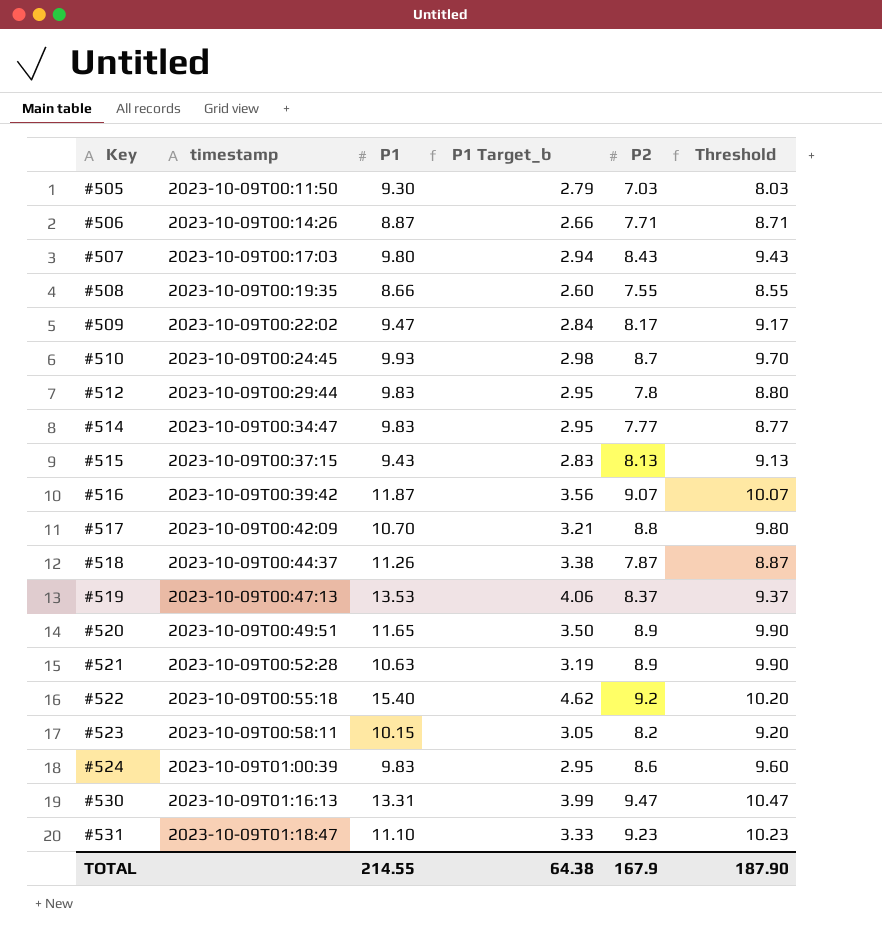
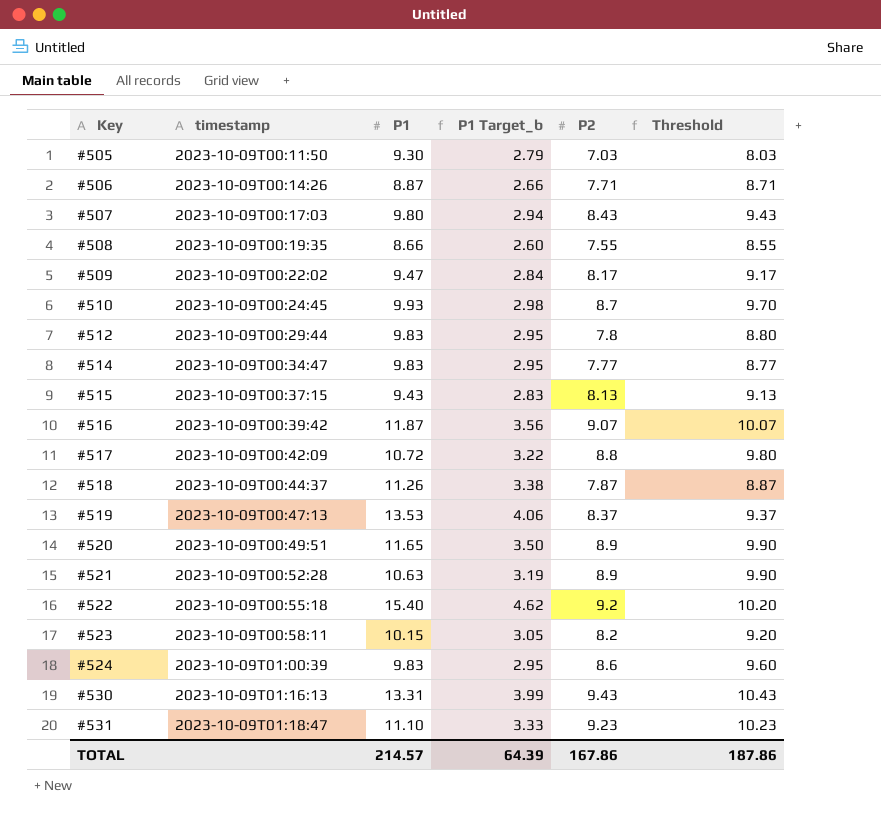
#517 | P1: 10.70 -> 10.72
#517 | P1 Target_b: 3.21 -> 3.22
#530 | P2: 9.47 -> 9.43
#530 | Threshold: 10.47 -> 10.43
TOTAL | P1: 214.55 -> 214.57
TOTAL | P1 Target_b: 64.38 -> 64.39
TOTAL | P2: 167.9 -> 167.86
TOTAL | Threshold: 187.90 -> 187.86

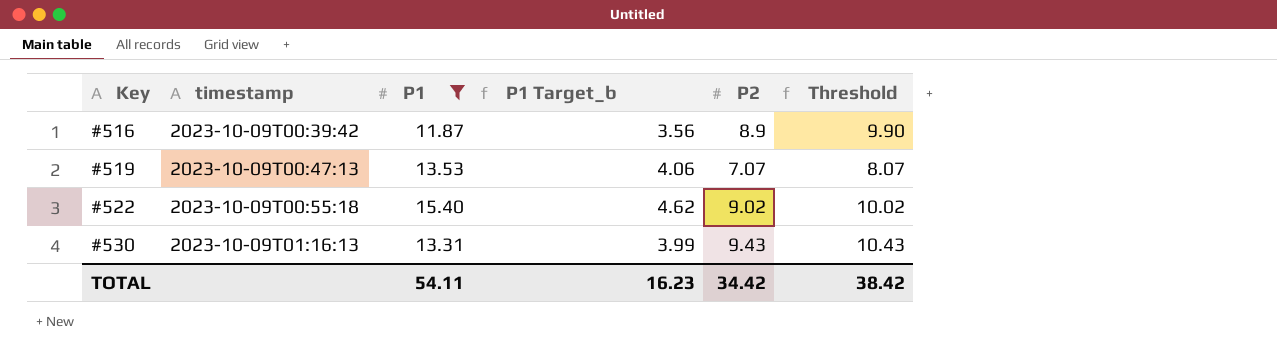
filter: none -> P1 >= 11.87
#516 | P2: 9.07 -> 8.9
#516 | Threshold: 10.07 -> 9.90
#519 | P2: 8.37 -> 7.07
#519 | Threshold: 9.37 -> 8.07
#522 | P2: 9.2 -> 9.02
#522 | Threshold: 10.20 -> 10.02
TOTAL | P1: 214.57 -> 54.11
TOTAL | P1 Target_b: 64.39 -> 16.23
TOTAL | P2: 167.86 -> 34.42
TOTAL | Threshold: 187.86 -> 38.42

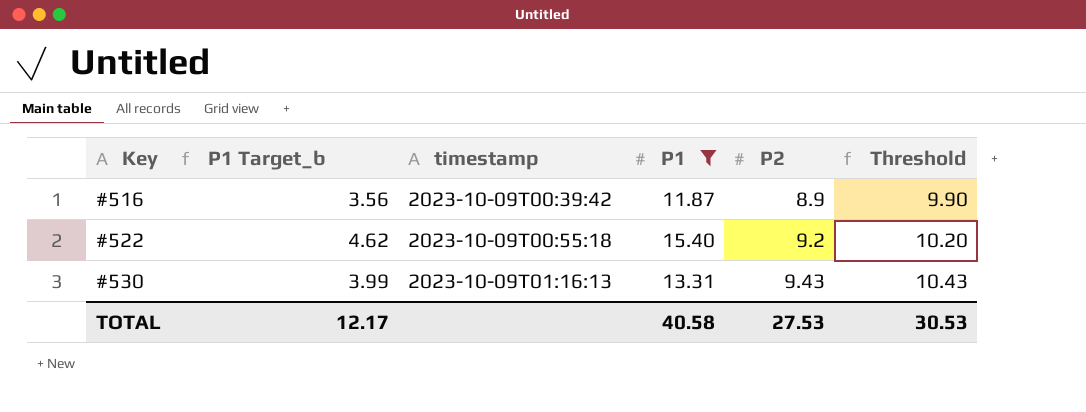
column P1 Target_b | position: 4 -> 2
row #519: 2023-10-09T00:47:13 | 13.53 | 4.06 | 7.07 | 8.07 -> none
#522 | P2: 9.02 -> 9.2
#522 | Threshold: 10.02 -> 10.20
TOTAL | P1 Target_b: 16.23 -> 12.17
TOTAL | P1: 54.11 -> 40.58
TOTAL | P2: 34.42 -> 27.53
TOTAL | Threshold: 38.42 -> 30.53

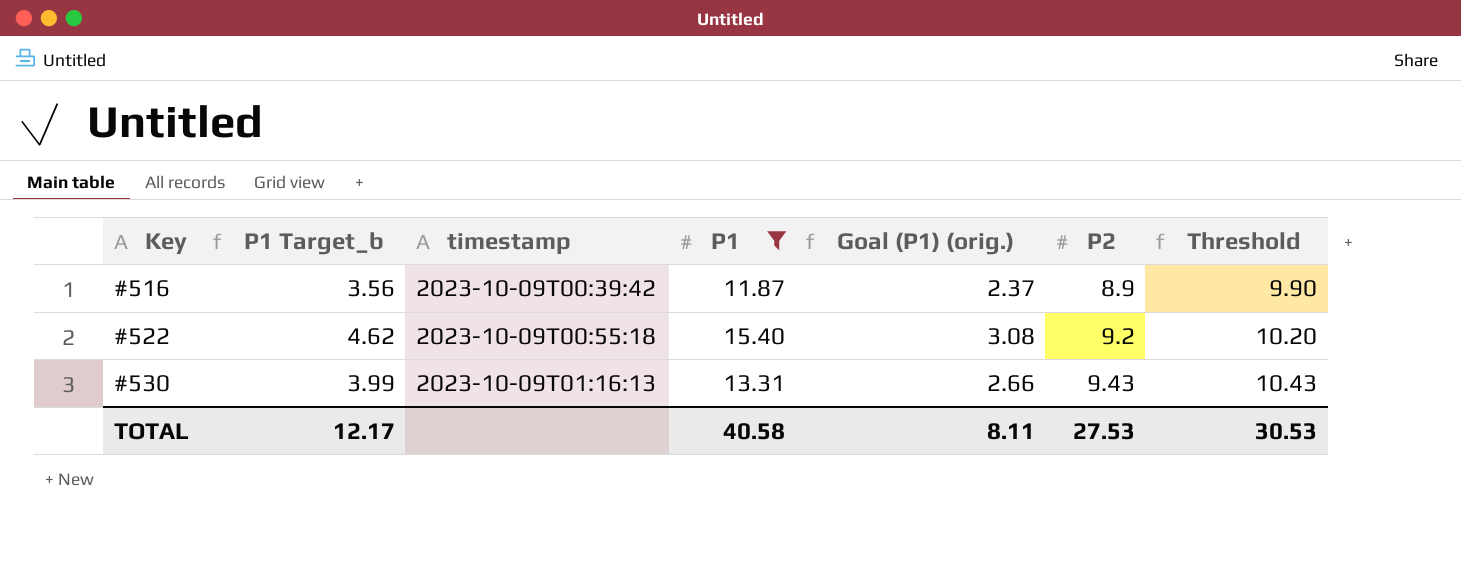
column Goal (P1) (orig.) | formula: none -> [P1] * 0.2

